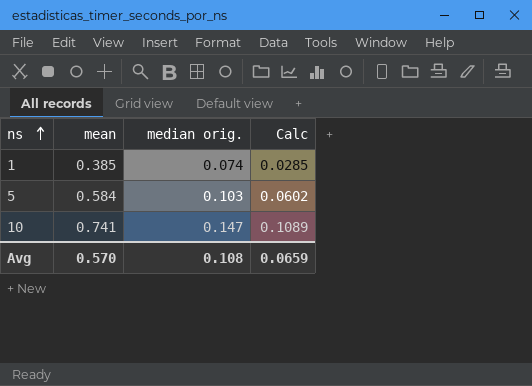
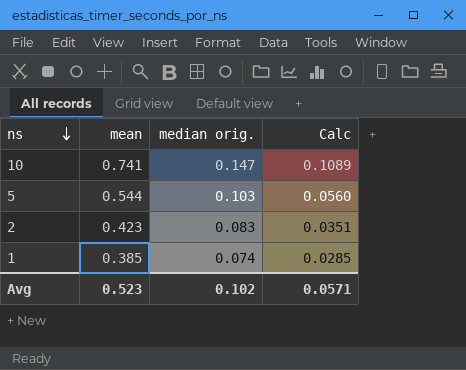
row order: ns ascending -> ns descending
5 | mean: 0.584 -> 0.544
5 | Calc: 0.0602 -> 0.0560
row 2: none -> 0.423 | 0.083 | 0.0351
Avg | mean: 0.570 -> 0.523
Avg | median orig.: 0.108 -> 0.102
Avg | Calc: 0.0659 -> 0.0571

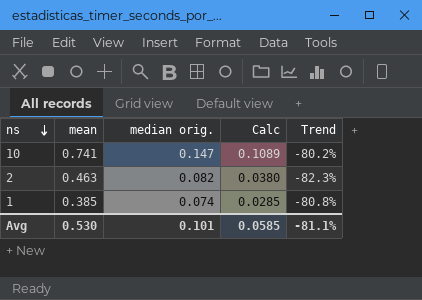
column Trend | formula: none -> ([median orig.] - [mean]) / [mean]
row 5: 0.544 | 0.103 | 0.0560 -> none
2 | mean: 0.423 -> 0.463
2 | median orig.: 0.083 -> 0.082
2 | Calc: 0.0351 -> 0.0380
Avg | mean: 0.523 -> 0.530
Avg | median orig.: 0.102 -> 0.101
Avg | Calc: 0.0571 -> 0.0585

